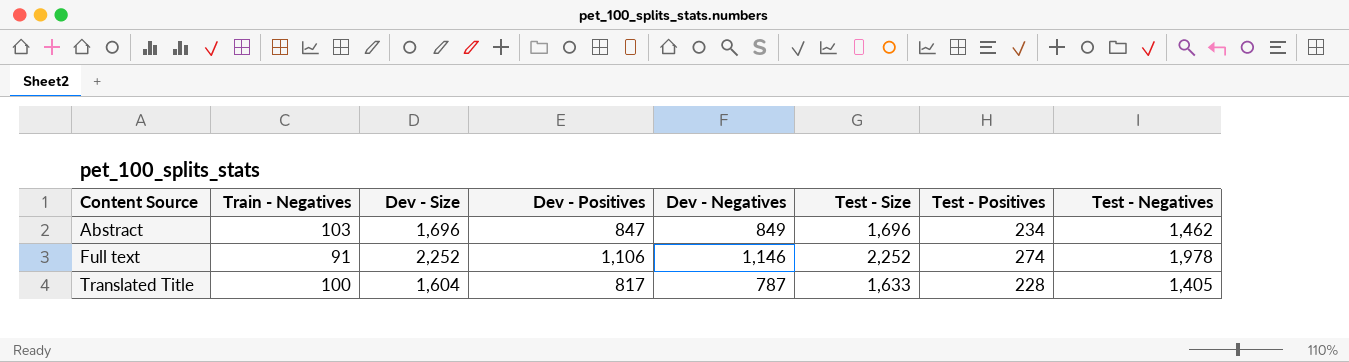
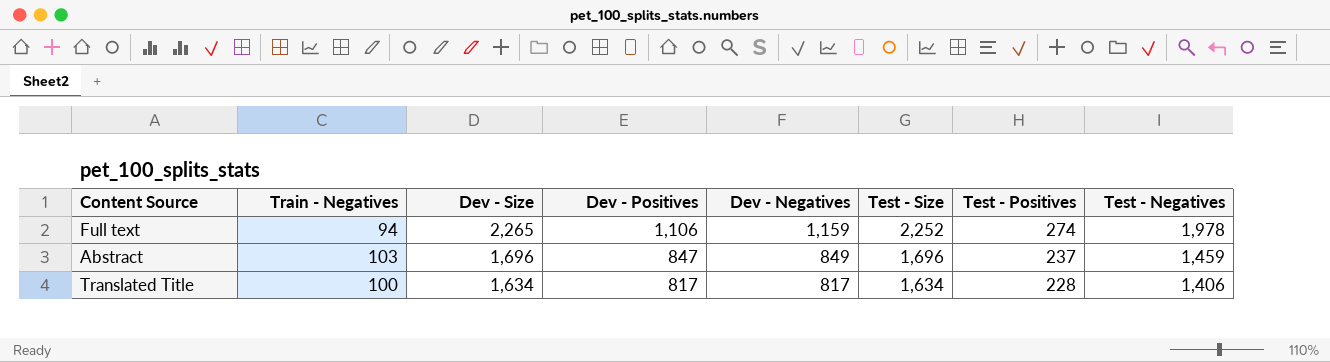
row order: Content Source ascending -> Dev - Size descending
Full text | Train - Negatives: 91 -> 94
Full text | Dev - Size: 2,252 -> 2,265
Full text | Dev - Negatives: 1,146 -> 1,159
Abstract | Test - Positives: 234 -> 237
Abstract | Test - Negatives: 1,462 -> 1,459
Translated Title | Dev - Size: 1,604 -> 1,634
Translated Title | Dev - Negatives: 787 -> 817
Translated Title | Test - Size: 1,633 -> 1,634
Translated Title | Test - Negatives: 1,405 -> 1,406

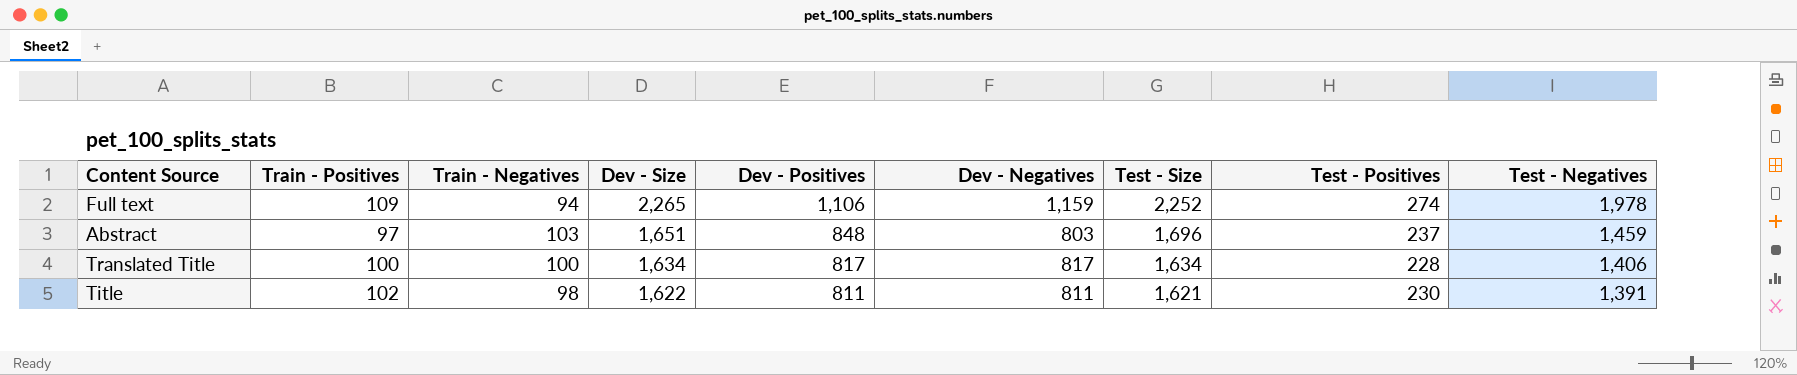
column Train - Positives | position: none -> 2
Abstract | Dev - Size: 1,696 -> 1,651
Abstract | Dev - Positives: 847 -> 848
Abstract | Dev - Negatives: 849 -> 803
row Title: none -> 102 | 98 | 1,622 | 811 | 811 | 1,621 | 230 | 1,391

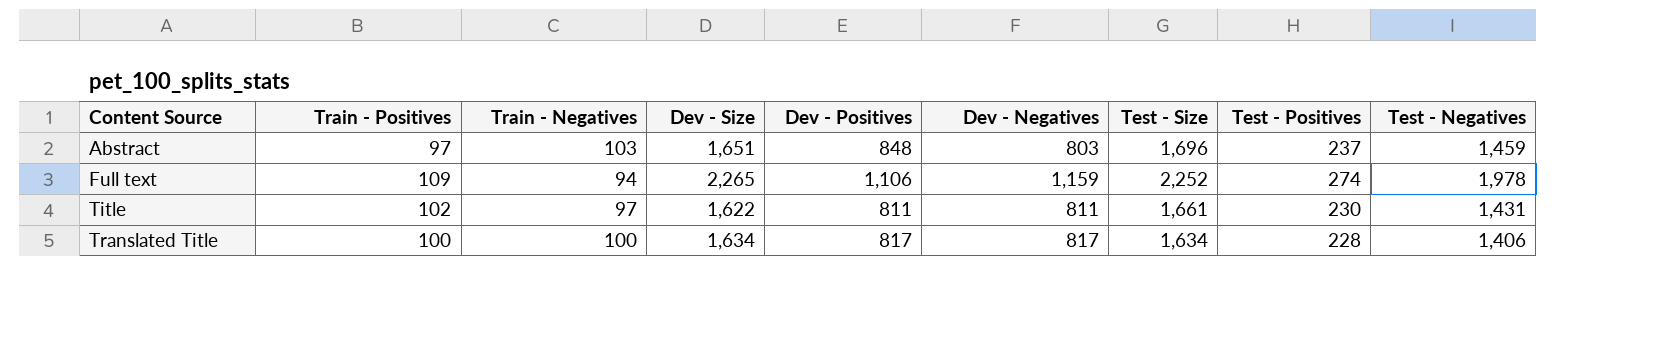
row order: Dev - Size descending -> Content Source ascending
Title | Train - Negatives: 98 -> 97
Title | Test - Size: 1,621 -> 1,661
Title | Test - Negatives: 1,391 -> 1,431

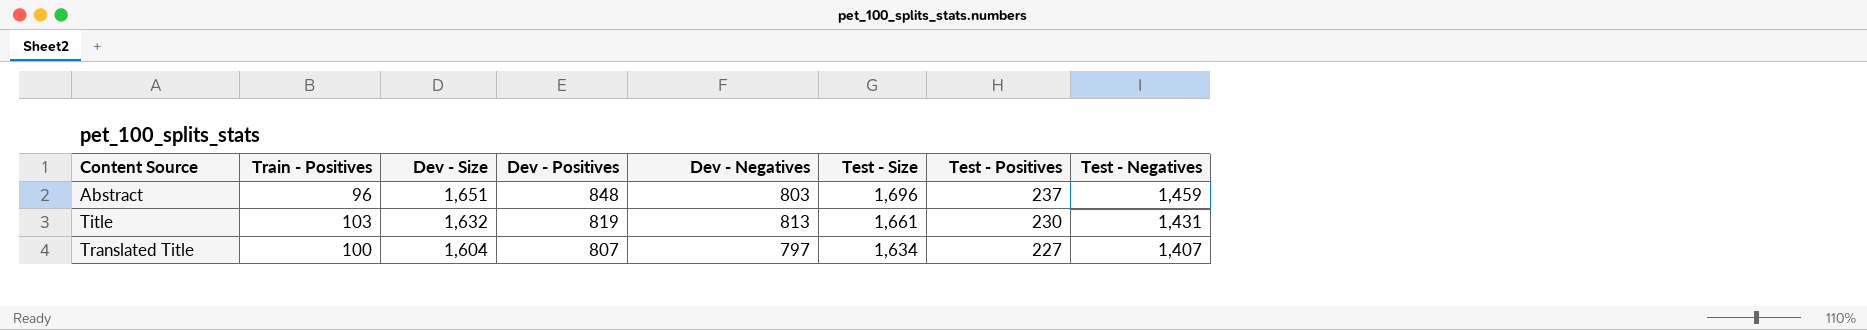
column Train - Negatives | position: 3 -> none
row Full text: 109 | 94 | 2,265 | 1,106 | 1,159 | 2,252 | 274 | 1,978 -> none
Abstract | Train - Positives: 97 -> 96
Title | Train - Positives: 102 -> 103
Title | Dev - Size: 1,622 -> 1,632
Title | Dev - Positives: 811 -> 819
Title | Dev - Negatives: 811 -> 813
Translated Title | Dev - Size: 1,634 -> 1,604
Translated Title | Dev - Positives: 817 -> 807
Translated Title | Dev - Negatives: 817 -> 797
Translated Title | Test - Positives: 228 -> 227
Translated Title | Test - Negatives: 1,406 -> 1,407

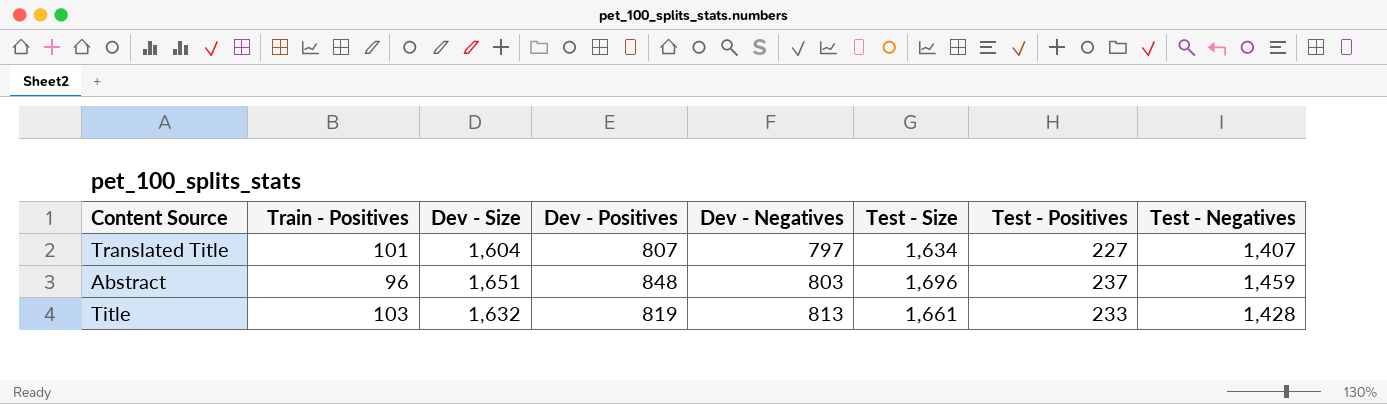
row order: Content Source ascending -> Dev - Negatives ascending
Translated Title | Train - Positives: 100 -> 101
Title | Test - Positives: 230 -> 233
Title | Test - Negatives: 1,431 -> 1,428

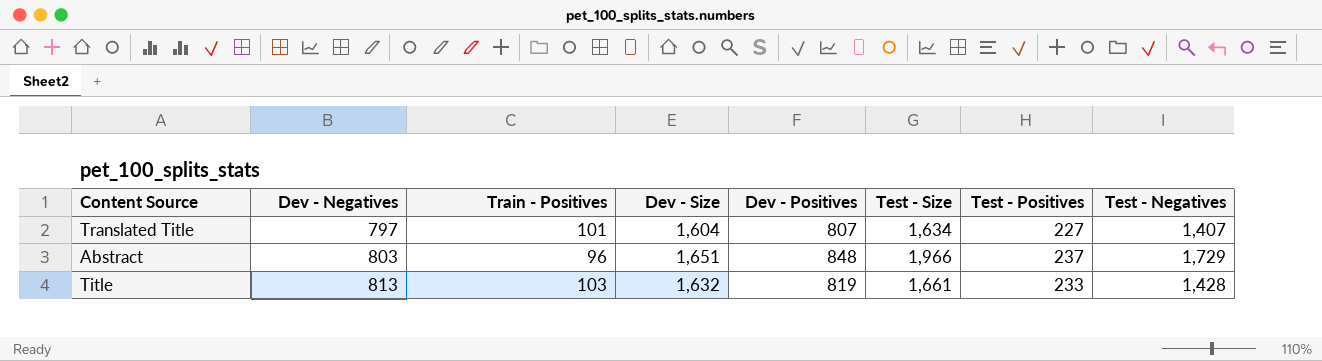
column Dev - Negatives | position: 5 -> 2
Abstract | Test - Size: 1,696 -> 1,966
Abstract | Test - Negatives: 1,459 -> 1,729

